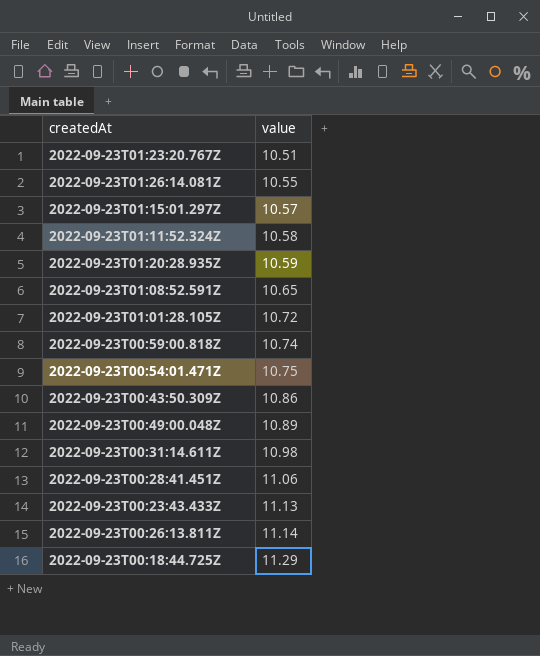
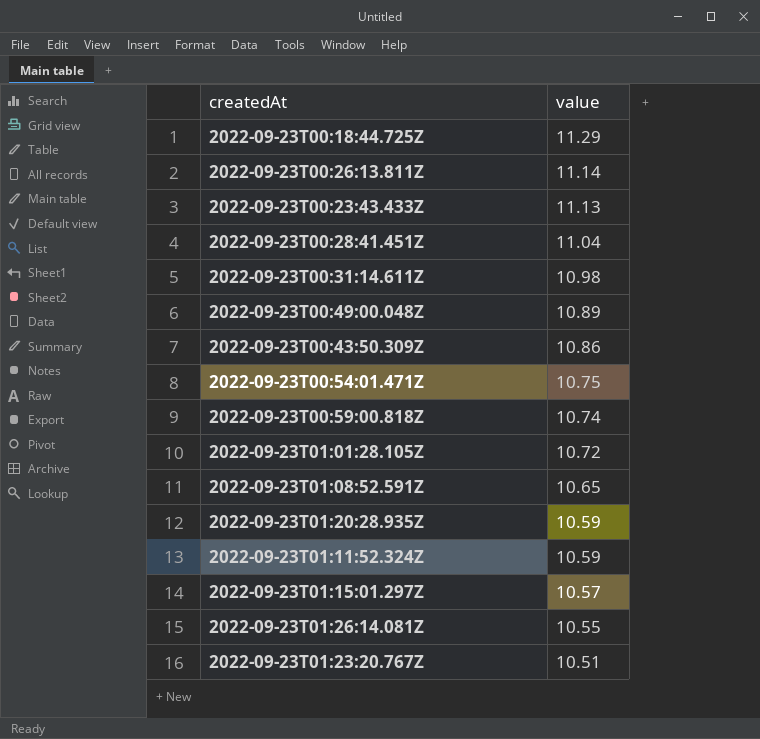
row order: value ascending -> value descending
2022-09-23T00:28:41.451Z | value: 11.06 -> 11.04
2022-09-23T01:11:52.324Z | value: 10.58 -> 10.59

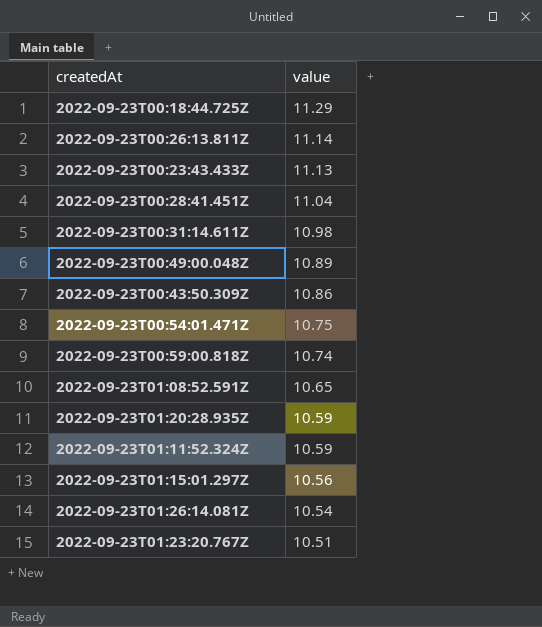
row 2022-09-23T01:01:28.105Z: 10.72 -> none
2022-09-23T01:15:01.297Z | value: 10.57 -> 10.56
2022-09-23T01:26:14.081Z | value: 10.55 -> 10.54

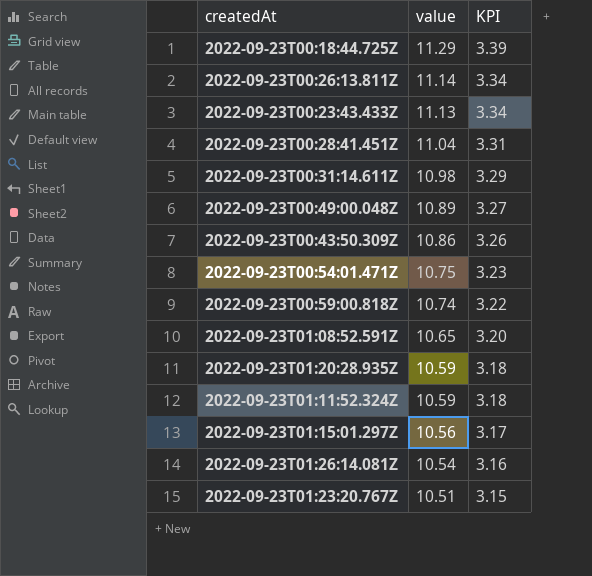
column KPI | formula: none -> [value] * 0.3

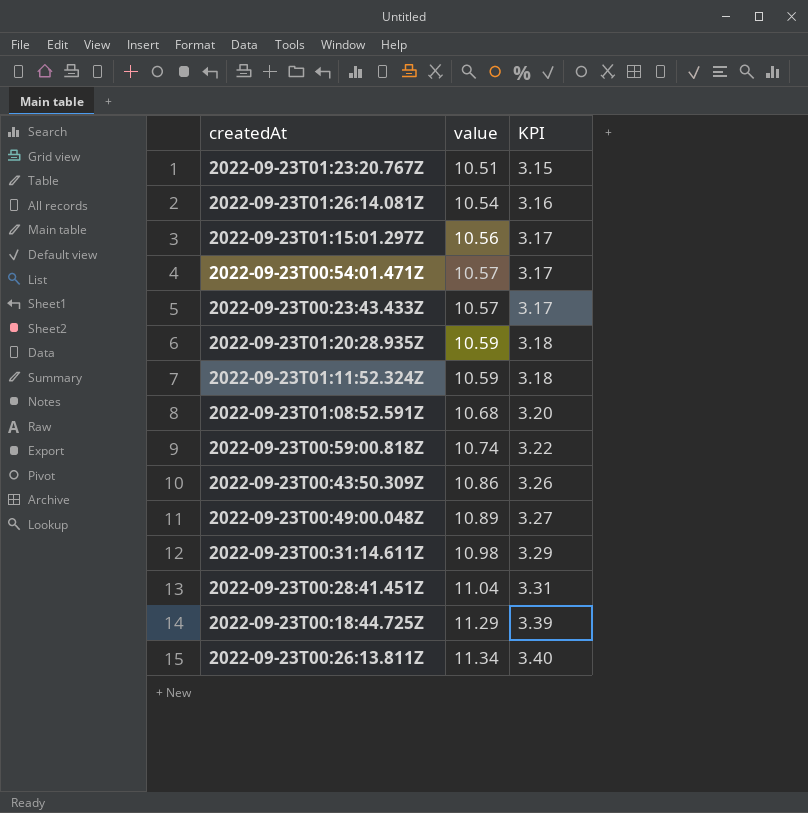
row order: value descending -> value ascending
2022-09-23T00:54:01.471Z | value: 10.75 -> 10.57
2022-09-23T00:54:01.471Z | KPI: 3.23 -> 3.17
2022-09-23T00:23:43.433Z | value: 11.13 -> 10.57
2022-09-23T00:23:43.433Z | KPI: 3.34 -> 3.17
2022-09-23T01:08:52.591Z | value: 10.65 -> 10.68
2022-09-23T00:26:13.811Z | value: 11.14 -> 11.34
2022-09-23T00:26:13.811Z | KPI: 3.34 -> 3.40

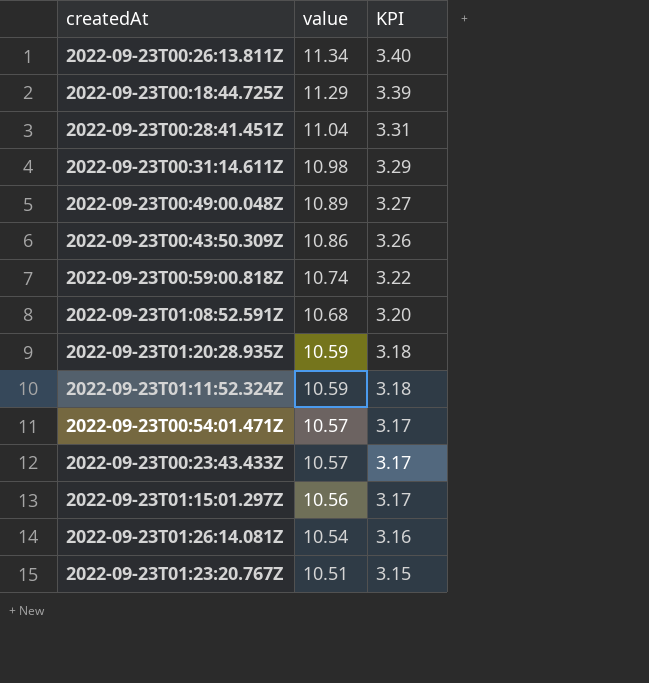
row order: value ascending -> value descending

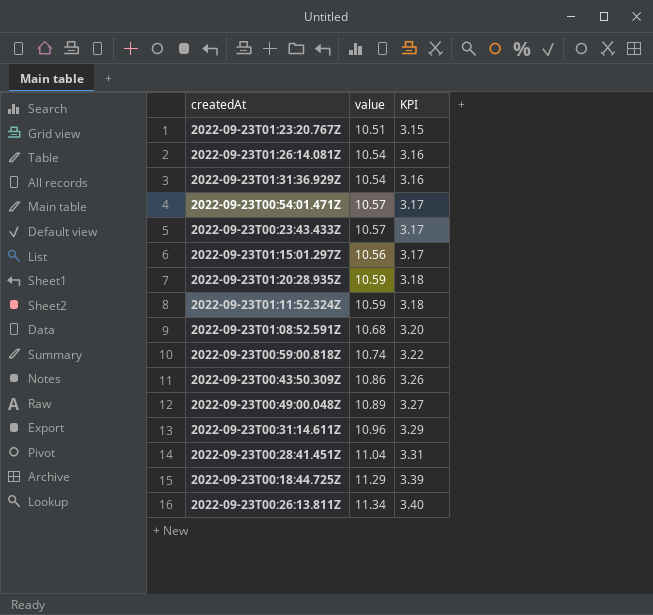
row order: value descending -> KPI ascending
row 2022-09-23T01:31:36.929Z: none -> 10.54 | 3.16
2022-09-23T00:31:14.611Z | value: 10.98 -> 10.96

